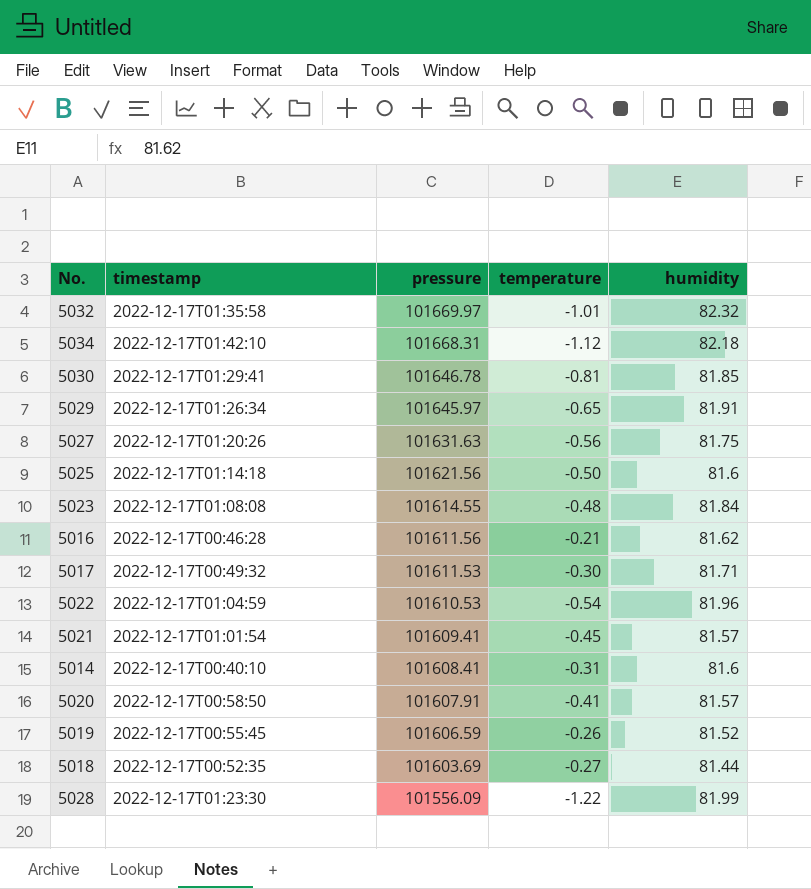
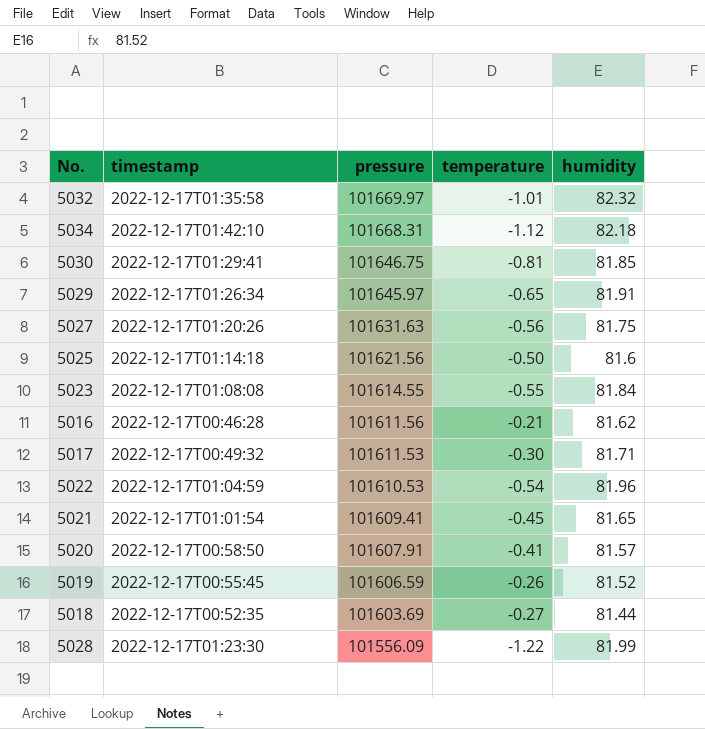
row 5014: 2022-12-17T00:40:10 | 101608.41 | -0.31 | 81.6 -> none
5030 | pressure: 101646.78 -> 101646.75
5023 | temperature: -0.48 -> -0.55
5021 | humidity: 81.57 -> 81.65

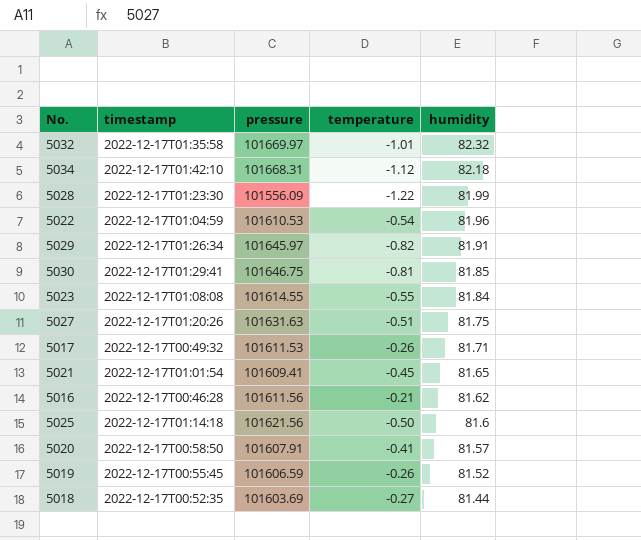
row order: pressure descending -> humidity descending
5029 | temperature: -0.65 -> -0.82
5027 | temperature: -0.56 -> -0.51
5017 | temperature: -0.30 -> -0.26

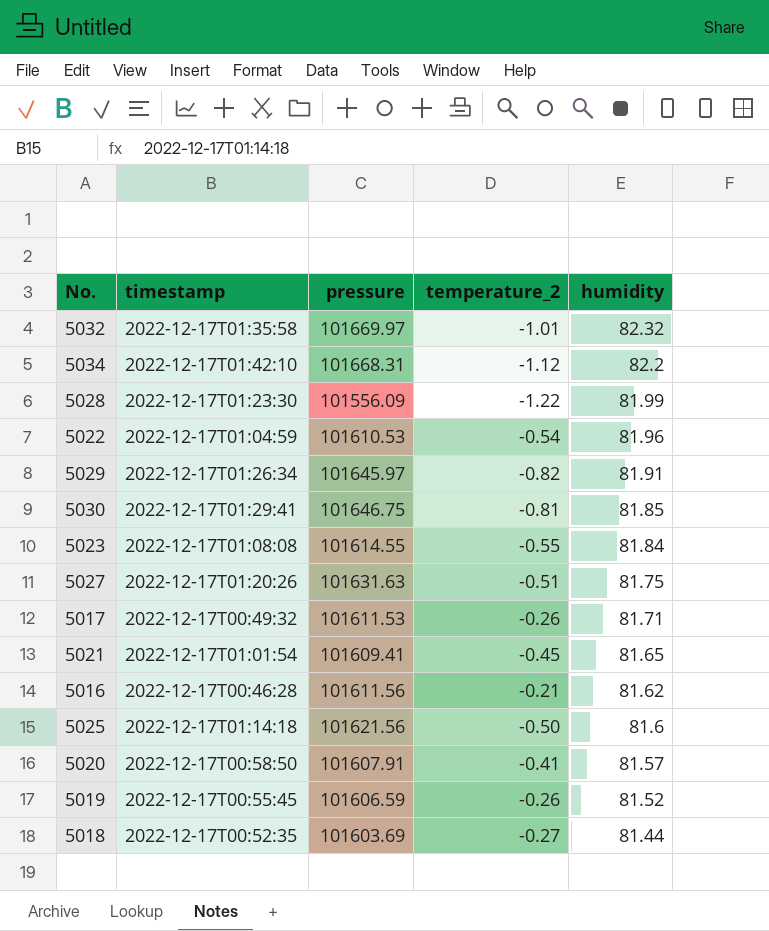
column name: temperature -> temperature_2
5034 | humidity: 82.18 -> 82.2

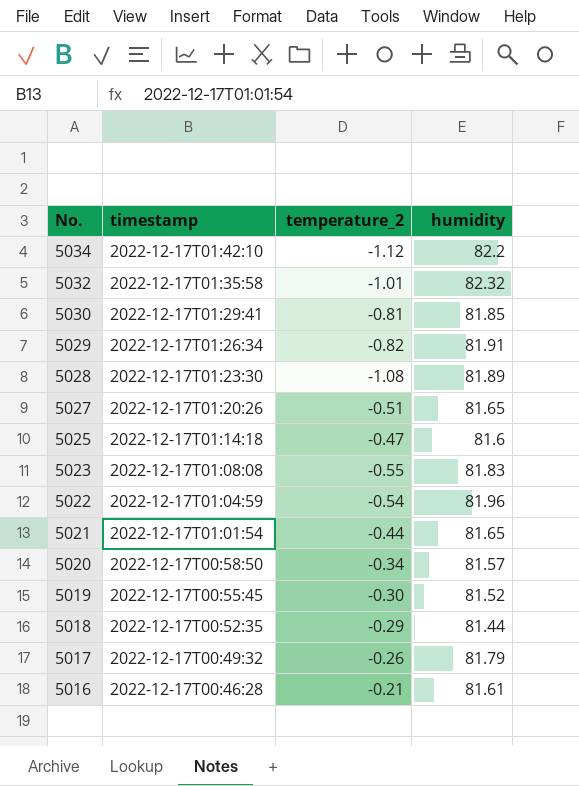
row order: humidity descending -> No. descending
column pressure | position: 3 -> none
5028 | temperature_2: -1.22 -> -1.08
5028 | humidity: 81.99 -> 81.89
5027 | humidity: 81.75 -> 81.65
5025 | temperature_2: -0.50 -> -0.47
5023 | humidity: 81.84 -> 81.83
5021 | temperature_2: -0.45 -> -0.44
5020 | temperature_2: -0.41 -> -0.34
5019 | temperature_2: -0.26 -> -0.30
5018 | temperature_2: -0.27 -> -0.29
5017 | humidity: 81.71 -> 81.79
5016 | humidity: 81.62 -> 81.61

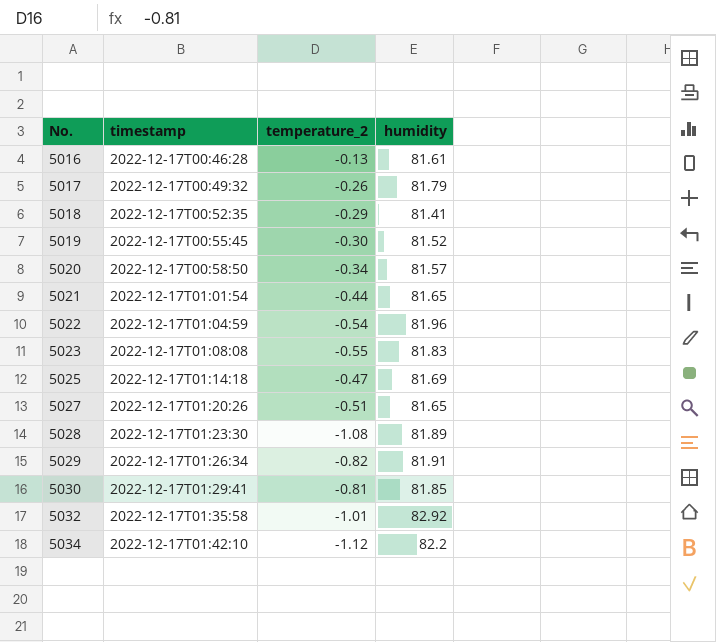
row order: No. descending -> No. ascending
5016 | temperature_2: -0.21 -> -0.13
5018 | humidity: 81.44 -> 81.41
5025 | humidity: 81.6 -> 81.69
5032 | humidity: 82.32 -> 82.92

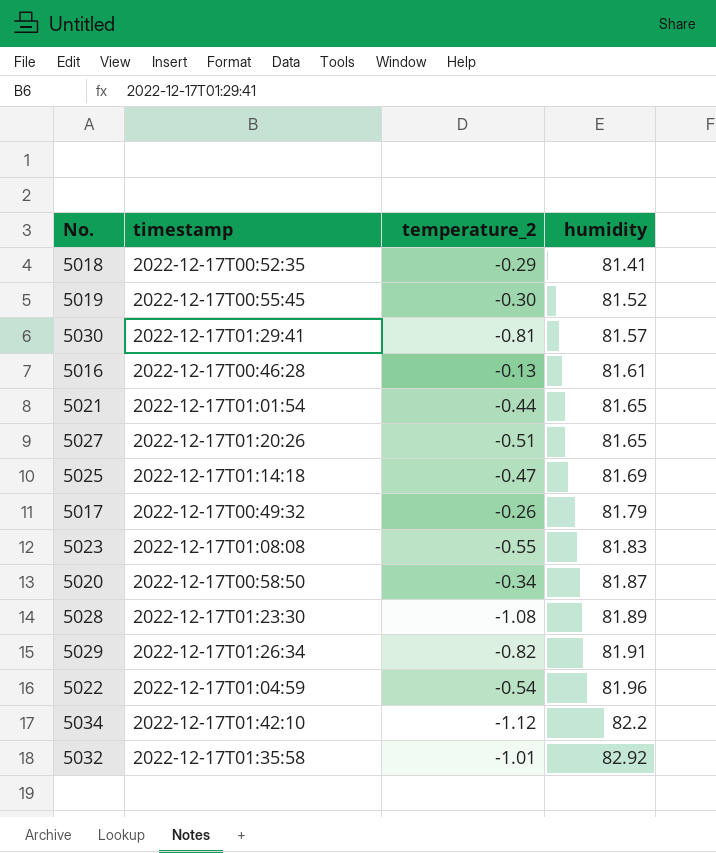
row order: No. ascending -> humidity ascending
5030 | humidity: 81.85 -> 81.57
5020 | humidity: 81.57 -> 81.87

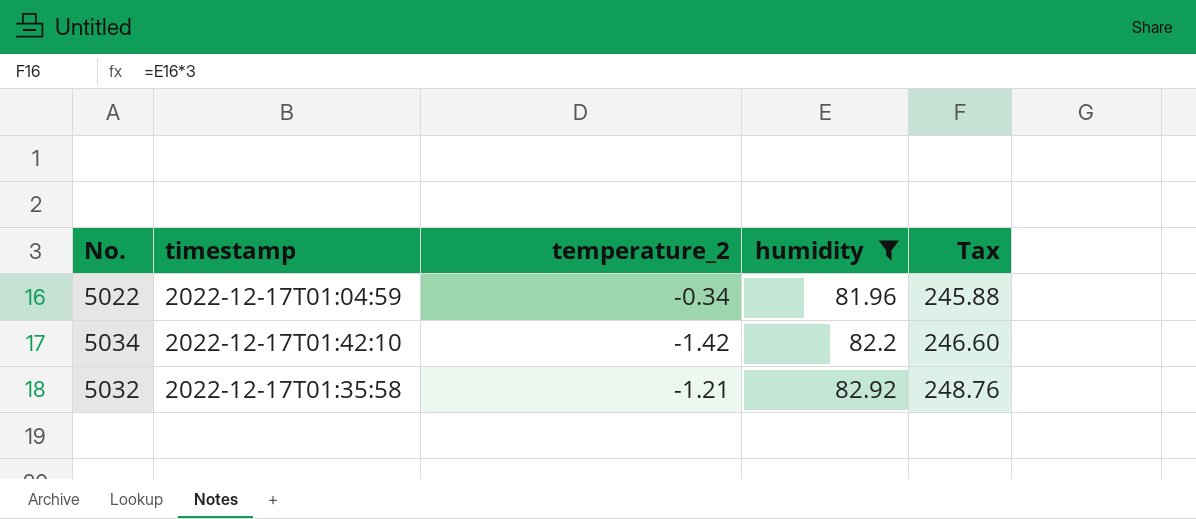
filter: none -> humidity >= 81.96
column Tax | formula: none -> [humidity] * 3
5022 | temperature_2: -0.54 -> -0.34
5034 | temperature_2: -1.12 -> -1.42
5032 | temperature_2: -1.01 -> -1.21

